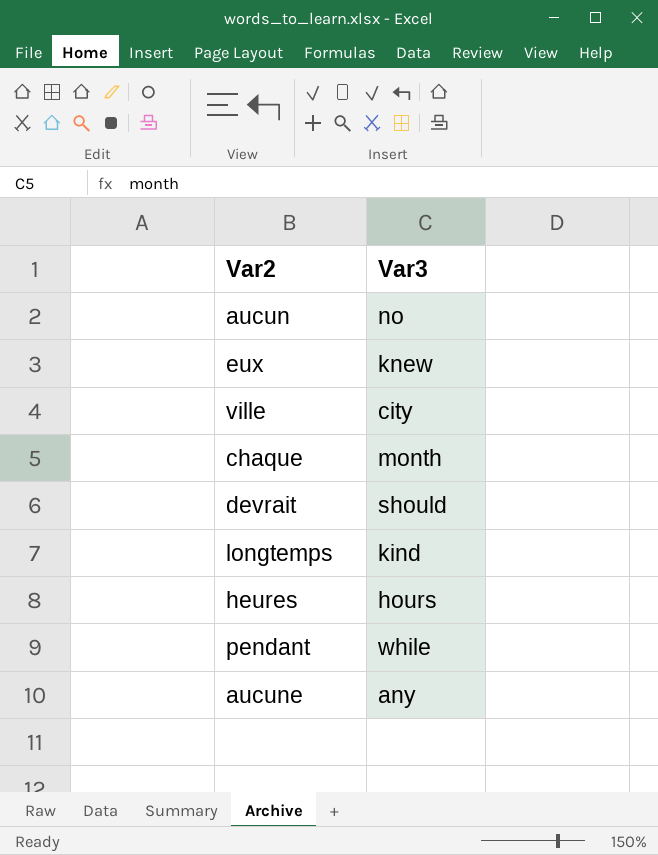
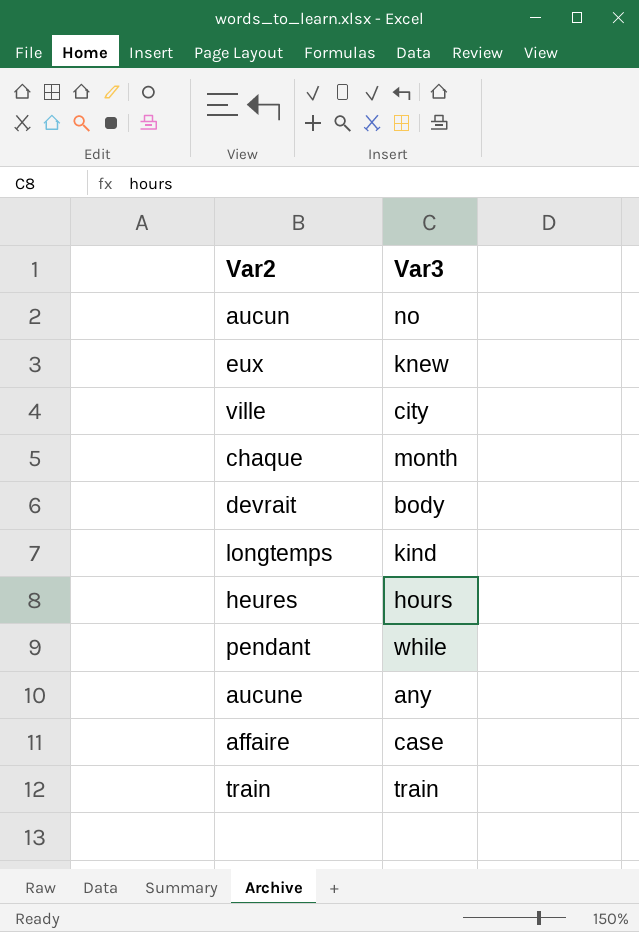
devrait | Var3: should -> body
row affaire: none -> case
row train: none -> train

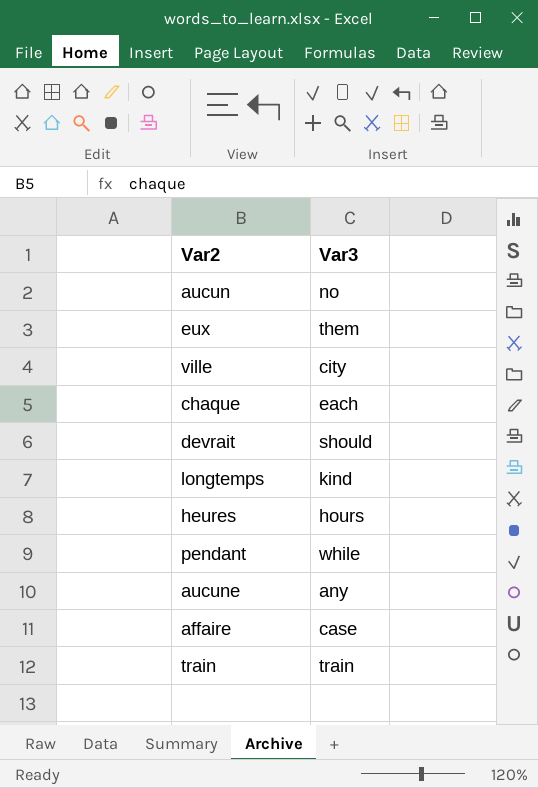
eux | Var3: knew -> them
chaque | Var3: month -> each
devrait | Var3: body -> should

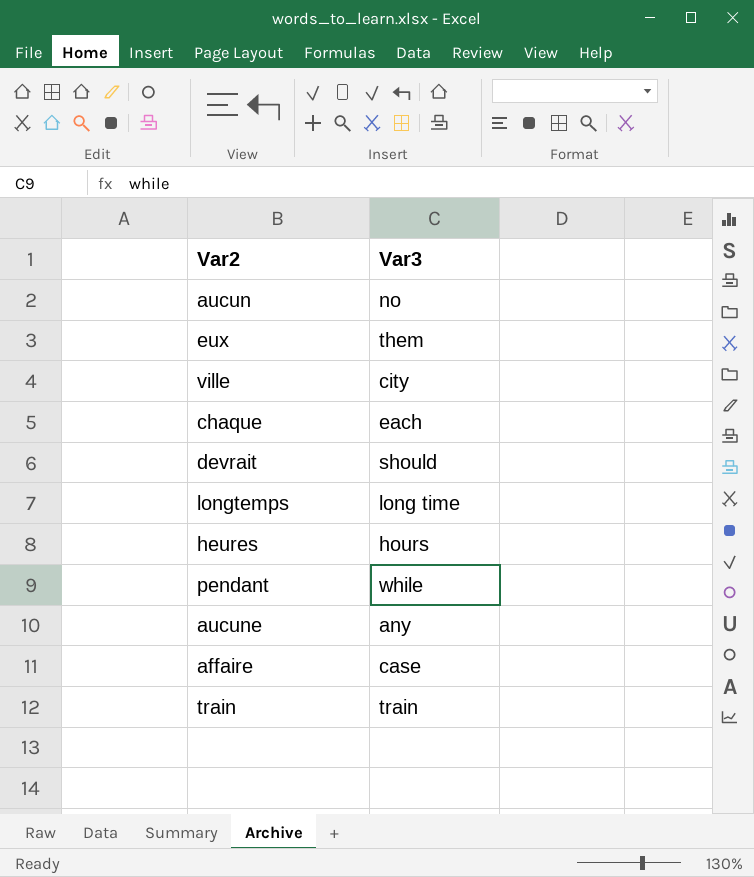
longtemps | Var3: kind -> long time

